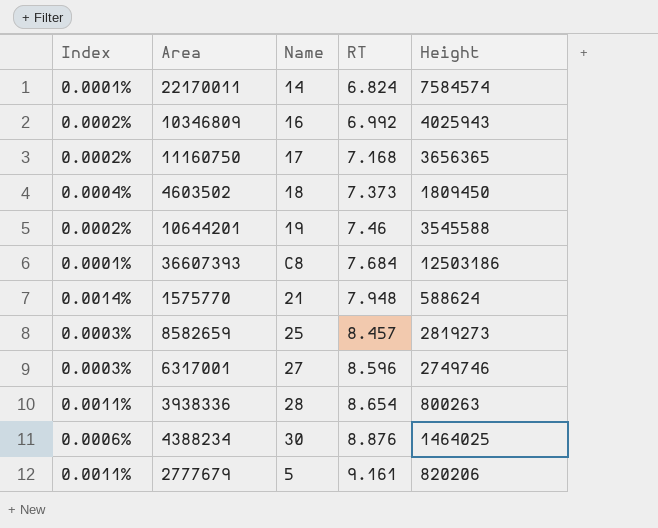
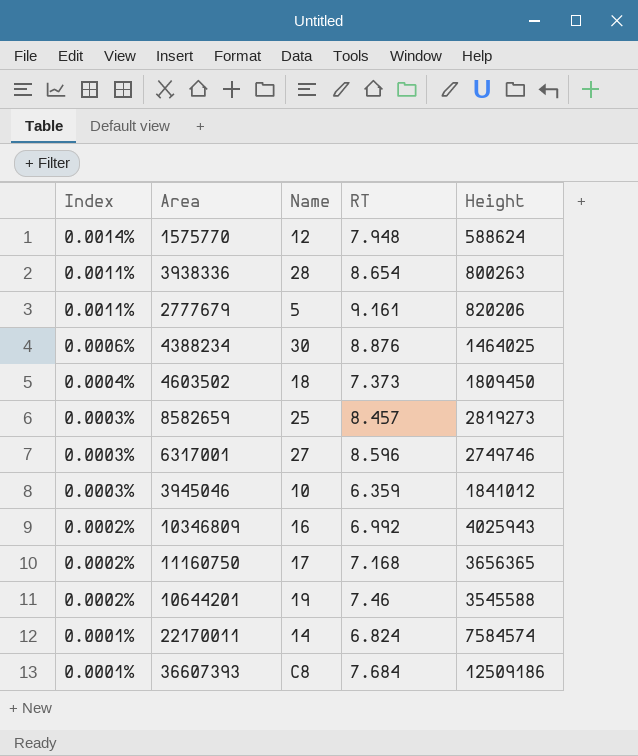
row order: RT ascending -> Index descending
1575770 | Name: 21 -> 12
row 3945046: none -> 0.0003% | 10 | 6.359 | 1841012
36607393 | Height: 12503186 -> 12509186

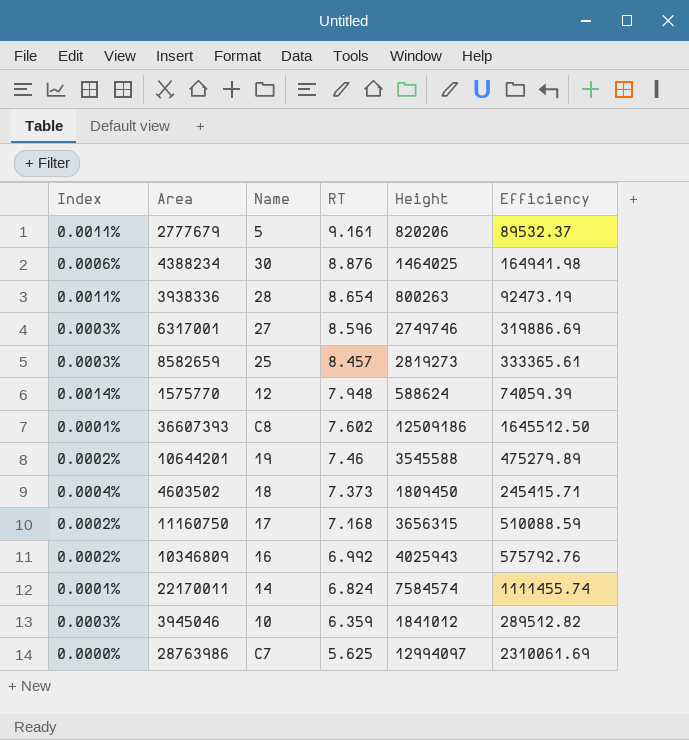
row order: Index descending -> RT descending
column Efficiency | formula: none -> [Height] / [RT]
36607393 | RT: 7.684 -> 7.602
11160750 | Height: 3656365 -> 3656315
row 28763986: none -> 0.0000% | C7 | 5.625 | 12994097 | 2310061.69

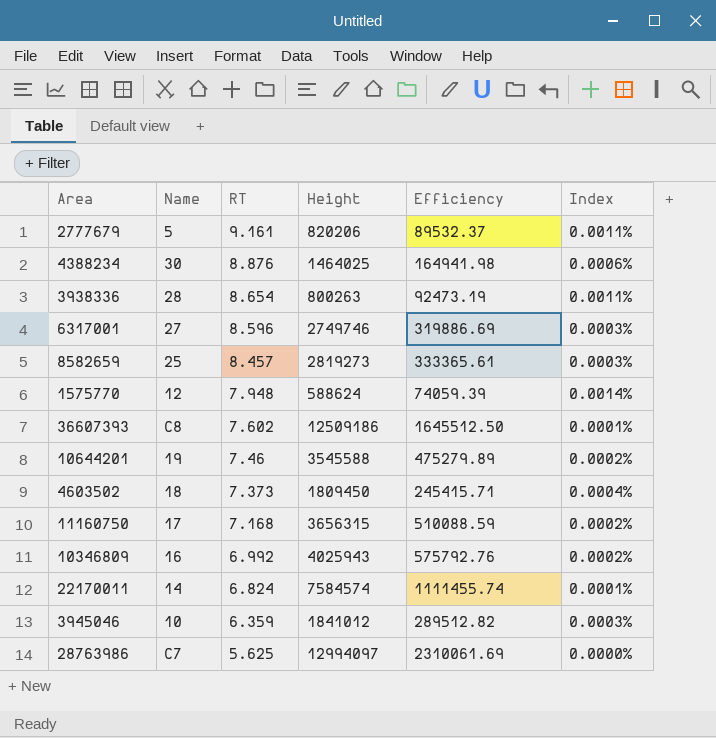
column Index | position: 1 -> 6

